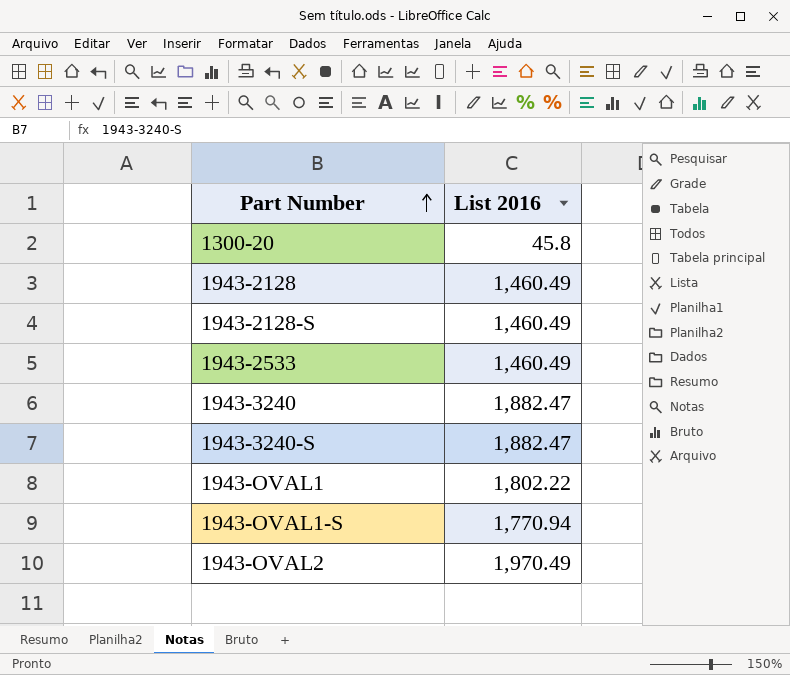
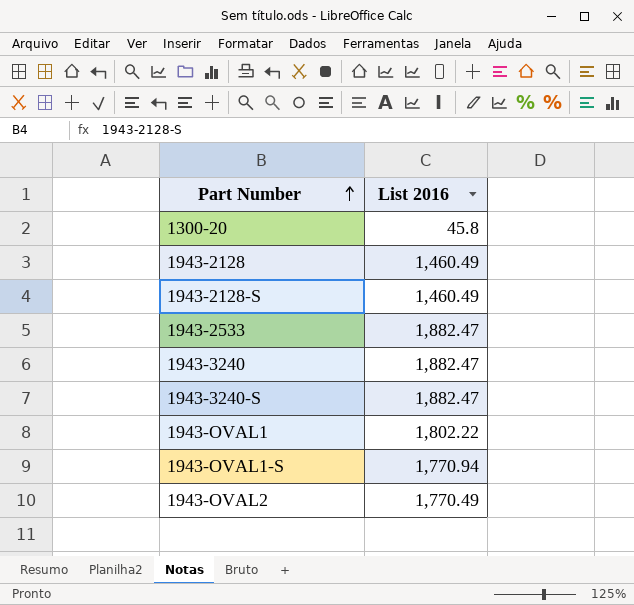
1943-2533 | List 2016: 1,460.49 -> 1,882.47
1943-OVAL2 | List 2016: 1,970.49 -> 1,770.49

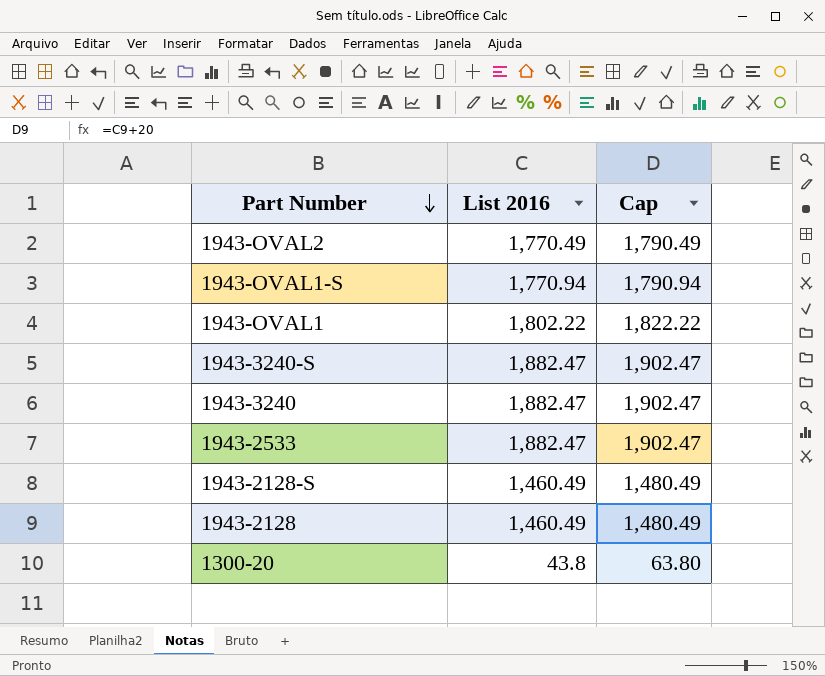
row order: Part Number ascending -> Part Number descending
column Cap | formula: none -> [List 2016] + 20
1300-20 | List 2016: 45.8 -> 43.8

